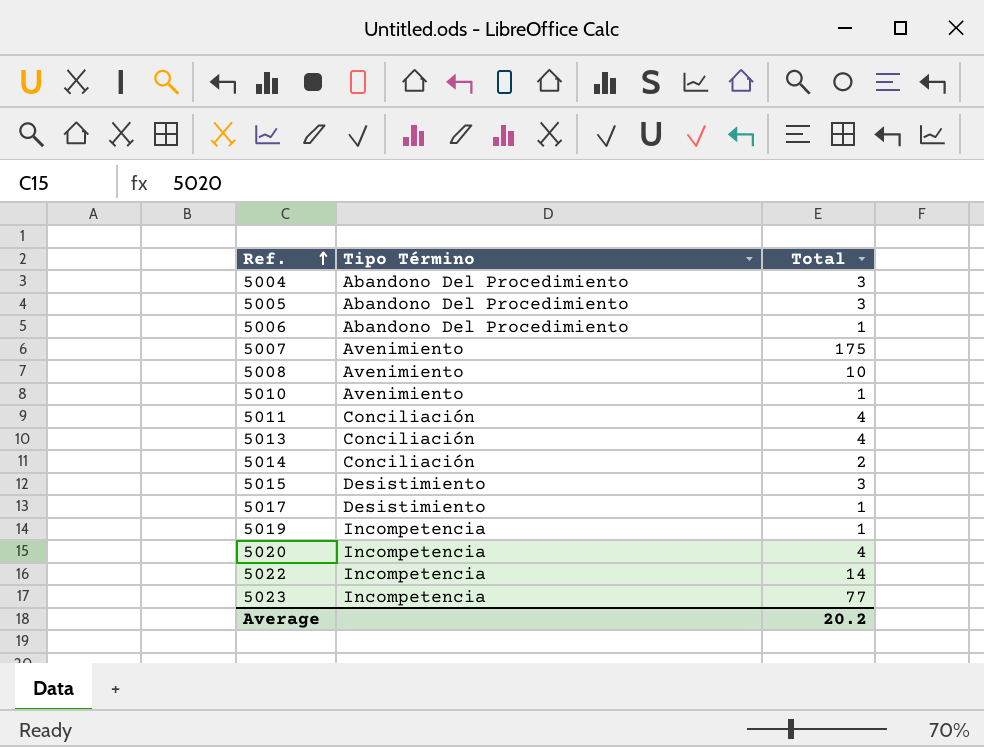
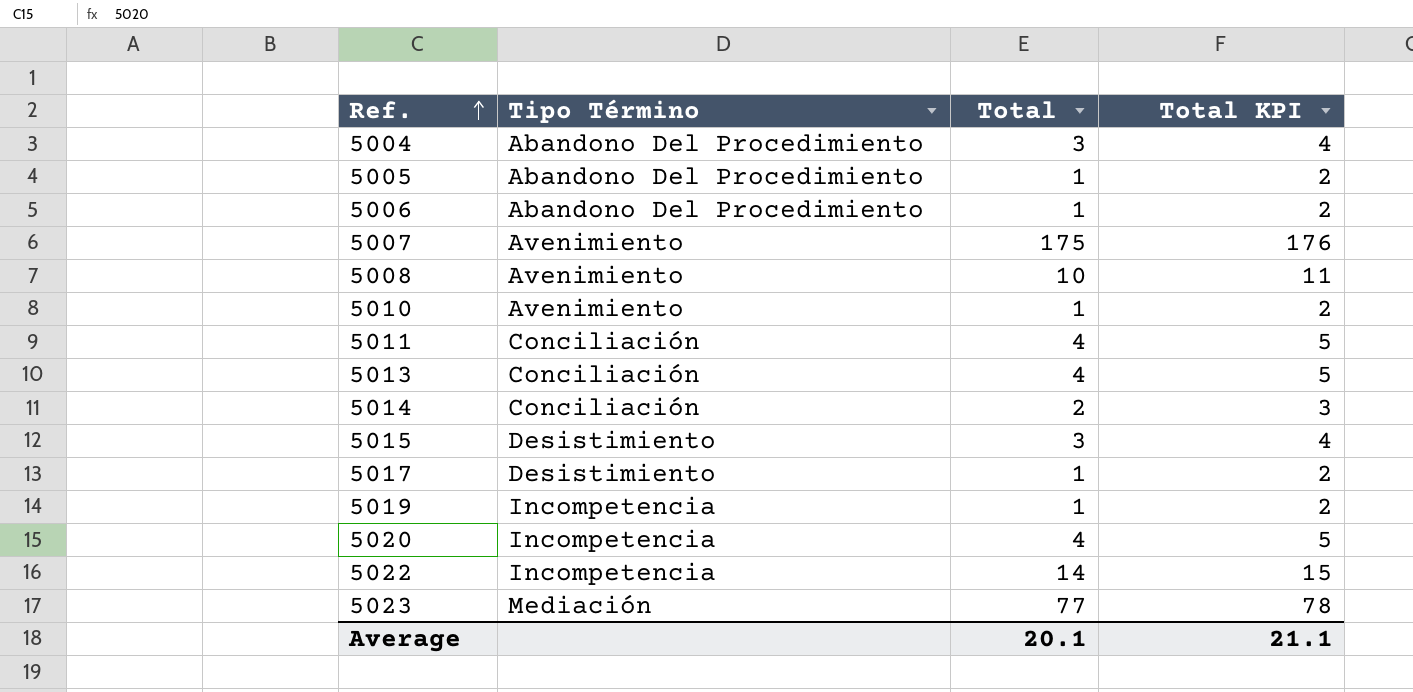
column Total KPI | formula: none -> [Total] + 1
5005 | Total: 3 -> 1
5023 | Tipo Término: Incompetencia -> Mediación
Average | Total: 20.2 -> 20.1

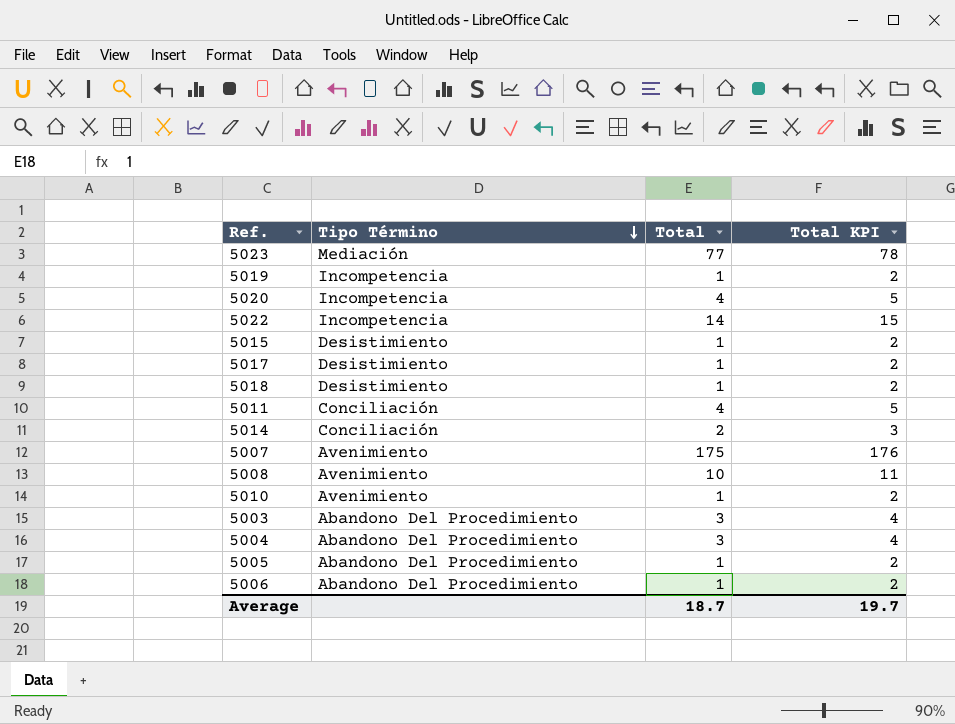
row order: Ref. ascending -> Tipo Término descending
row 5013: Conciliación | 4 | 5 -> none
5015 | Total: 3 -> 1
5015 | Total KPI: 4 -> 2
row 5018: none -> Desistimiento | 1 | 2
row 5003: none -> Abandono Del Procedimiento | 3 | 4
Average | Total: 20.1 -> 18.7
Average | Total KPI: 21.1 -> 19.7

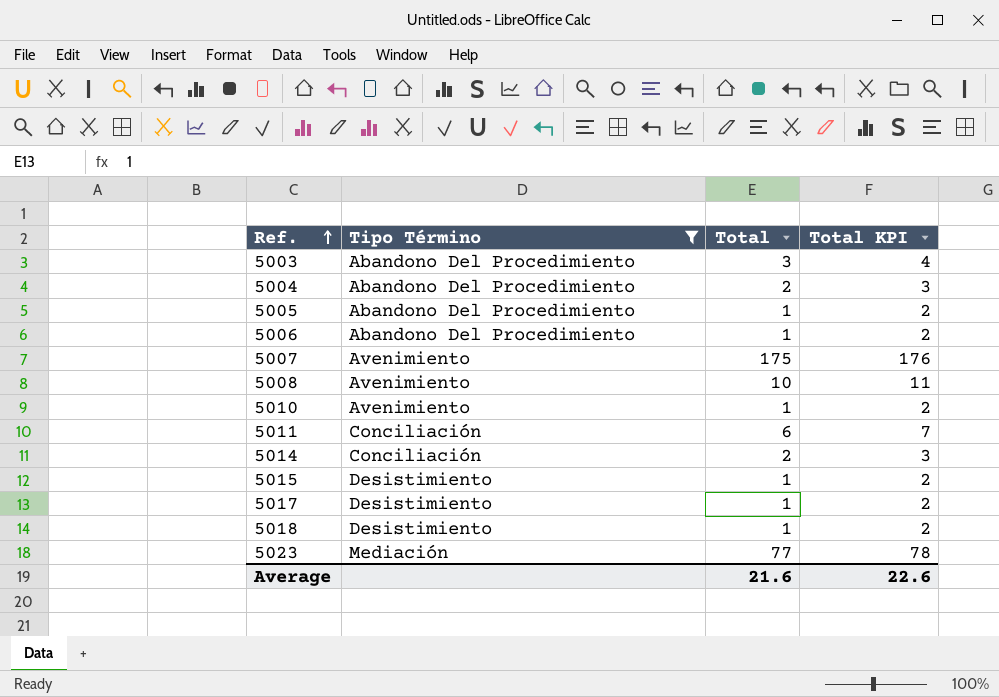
filter: none -> Tipo Término != Incompetencia
row order: Tipo Término descending -> Ref. ascending
5004 | Total: 3 -> 2
5004 | Total KPI: 4 -> 3
5011 | Total: 4 -> 6
5011 | Total KPI: 5 -> 7
Average | Total: 18.7 -> 21.6
Average | Total KPI: 19.7 -> 22.6

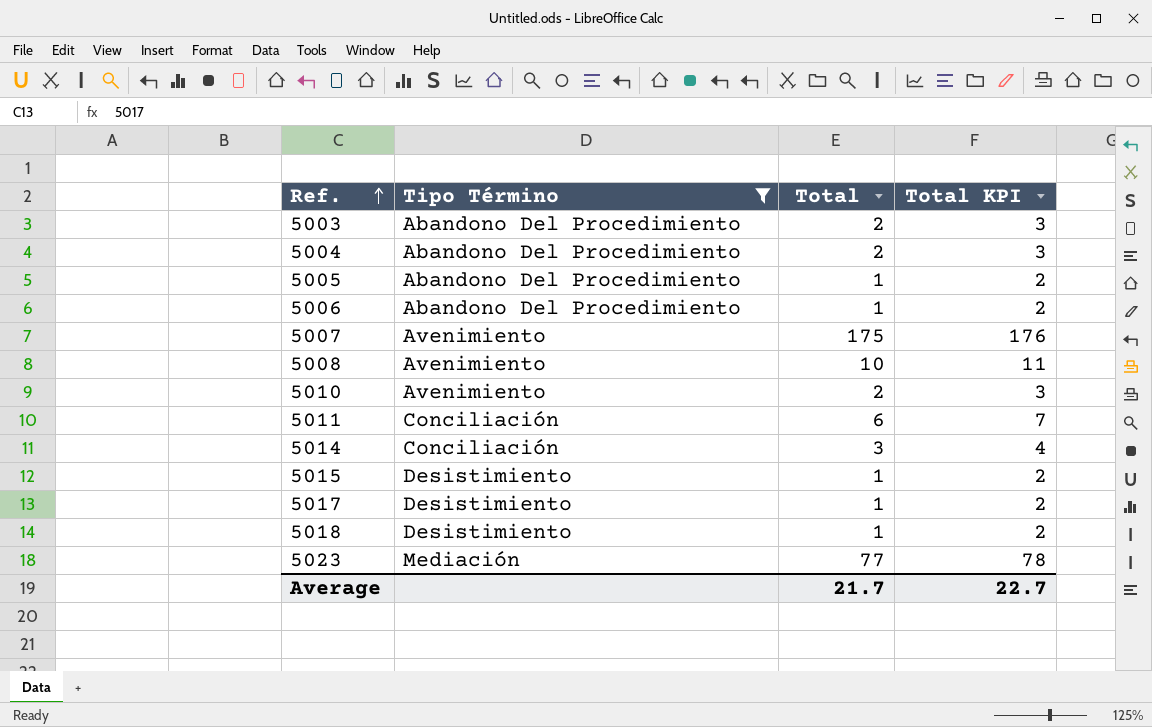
5003 | Total: 3 -> 2
5003 | Total KPI: 4 -> 3
5010 | Total: 1 -> 2
5010 | Total KPI: 2 -> 3
5014 | Total: 2 -> 3
5014 | Total KPI: 3 -> 4
Average | Total: 21.6 -> 21.7
Average | Total KPI: 22.6 -> 22.7

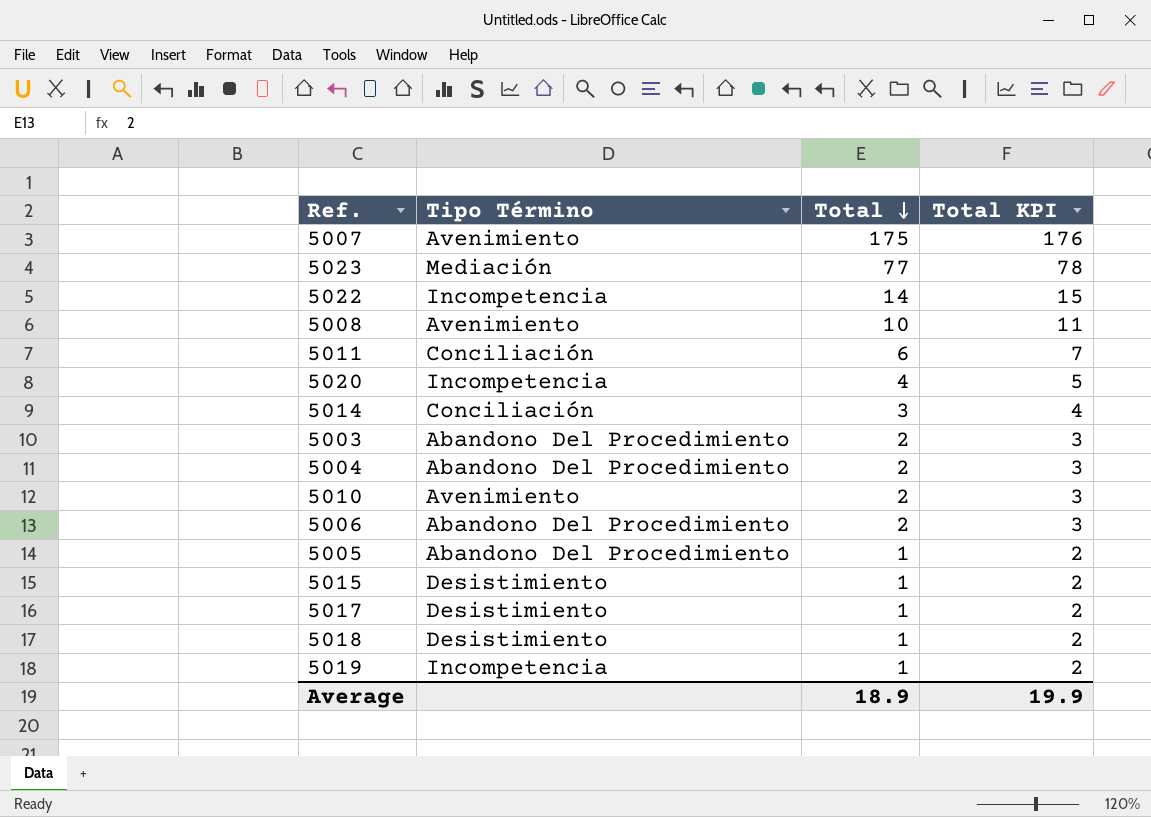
filter: Tipo Término != Incompetencia -> none
row order: Ref. ascending -> Total descending
5006 | Total: 1 -> 2
5006 | Total KPI: 2 -> 3
Average | Total: 21.7 -> 18.9
Average | Total KPI: 22.7 -> 19.9

